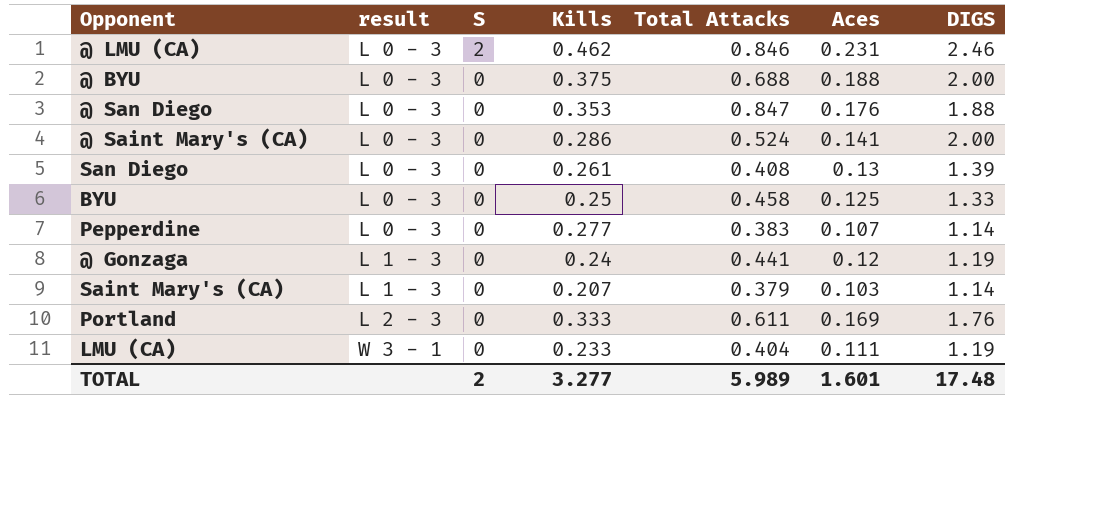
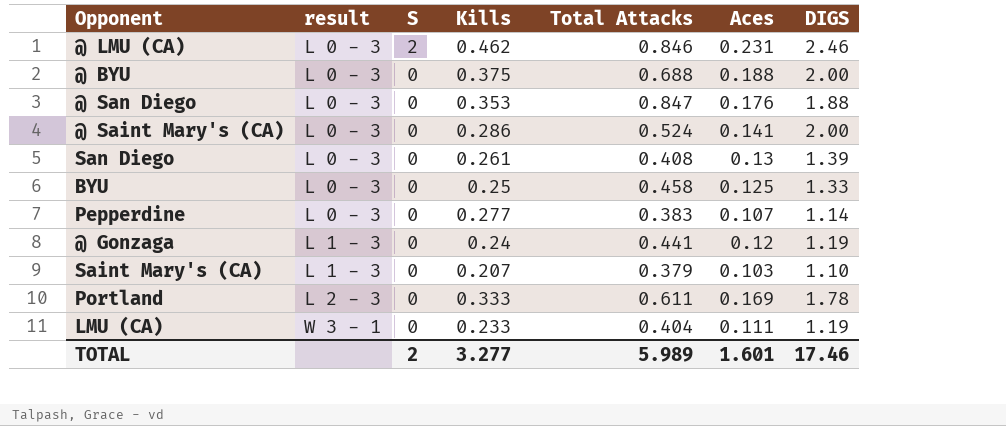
Saint Mary's (CA) | DIGS: 1.14 -> 1.10
Portland | DIGS: 1.76 -> 1.78
TOTAL | DIGS: 17.48 -> 17.46

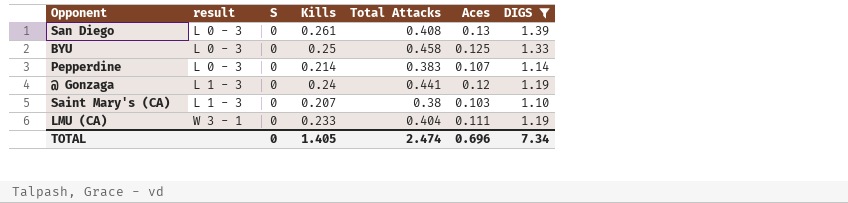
filter: none -> DIGS <= 1.39
Pepperdine | Kills: 0.277 -> 0.214
Saint Mary's (CA) | Total Attacks: 0.379 -> 0.38
TOTAL | S: 2 -> 0
TOTAL | Kills: 3.277 -> 1.405
TOTAL | Total Attacks: 5.989 -> 2.474
TOTAL | Aces: 1.601 -> 0.696
TOTAL | DIGS: 17.46 -> 7.34

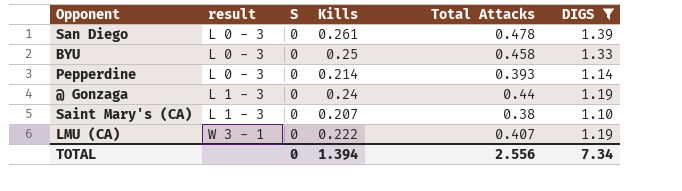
column Aces | position: 6 -> none
San Diego | Total Attacks: 0.408 -> 0.478
Pepperdine | Total Attacks: 0.383 -> 0.393
@ Gonzaga | Total Attacks: 0.441 -> 0.44
LMU (CA) | Kills: 0.233 -> 0.222
LMU (CA) | Total Attacks: 0.404 -> 0.407
TOTAL | Kills: 1.405 -> 1.394
TOTAL | Total Attacks: 2.474 -> 2.556

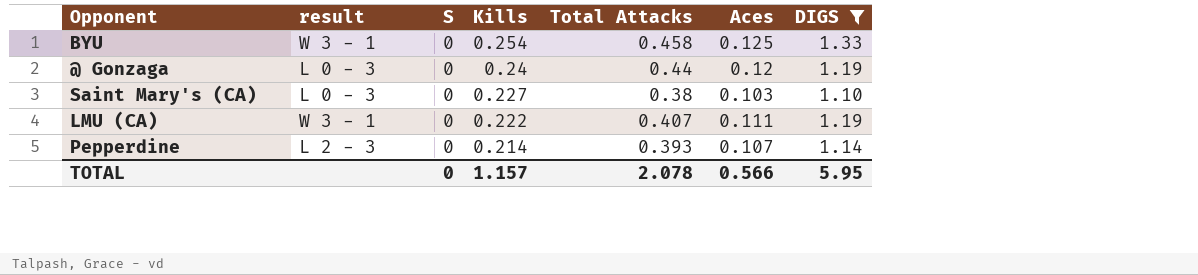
row order: result ascending -> Kills descending
column Aces | position: none -> 6
row San Diego: L 0 - 3 | 0 | 0.261 | 0.478 | 1.39 -> none
BYU | result: L 0 - 3 -> W 3 - 1
BYU | Kills: 0.25 -> 0.254
@ Gonzaga | result: L 1 - 3 -> L 0 - 3
Saint Mary's (CA) | result: L 1 - 3 -> L 0 - 3
Saint Mary's (CA) | Kills: 0.207 -> 0.227
Pepperdine | result: L 0 - 3 -> L 2 - 3
TOTAL | Kills: 1.394 -> 1.157
TOTAL | Total Attacks: 2.556 -> 2.078
TOTAL | DIGS: 7.34 -> 5.95

